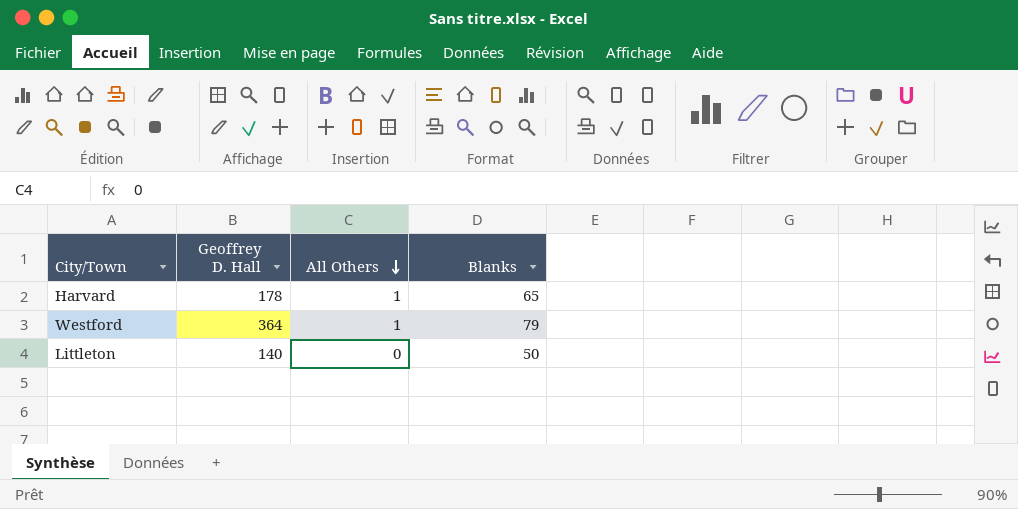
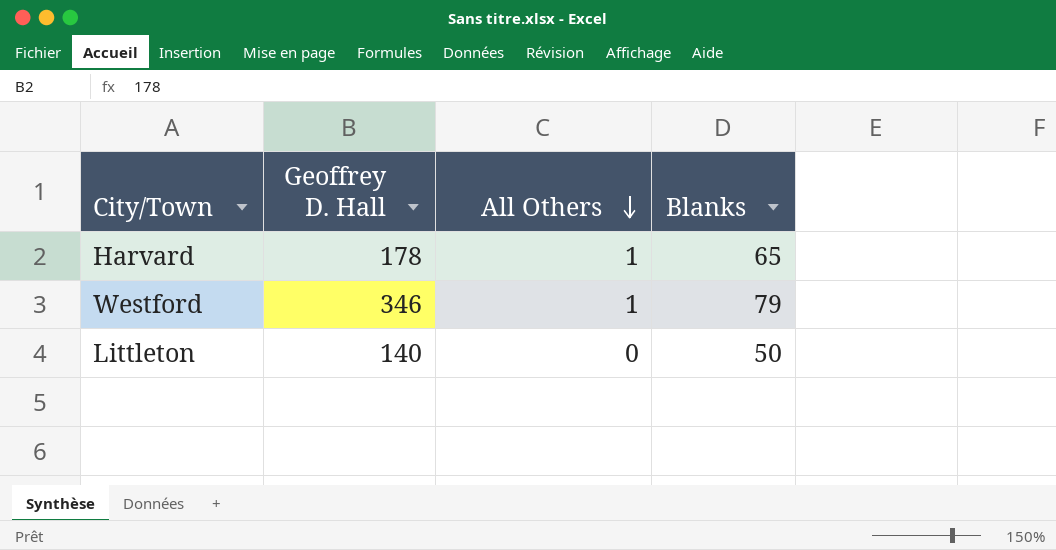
Westford | Geoffrey D. Hall: 364 -> 346

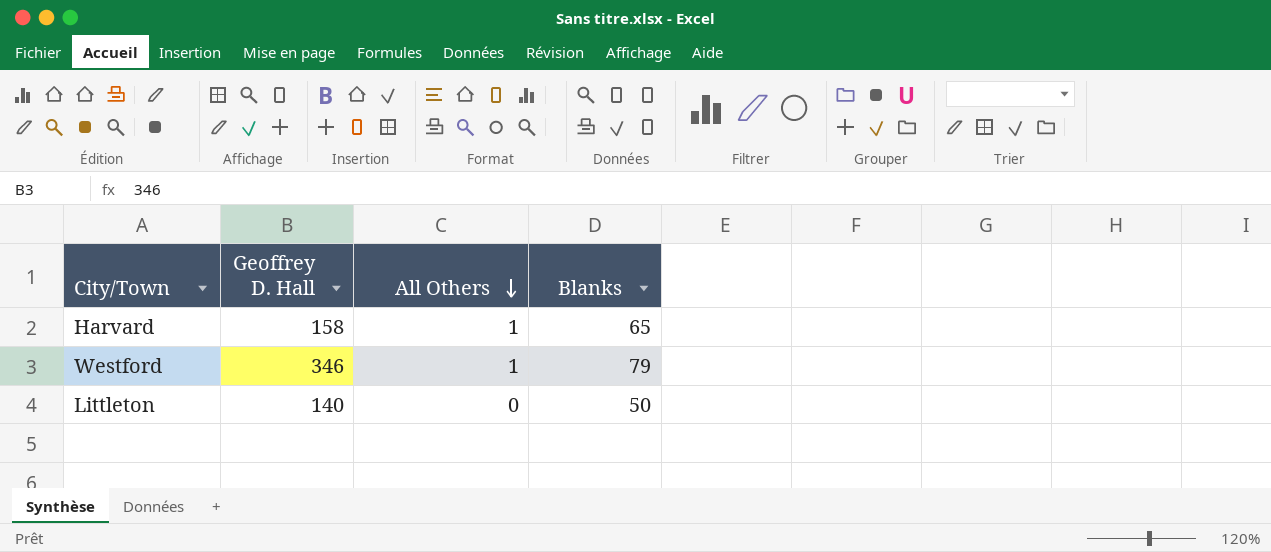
Harvard | Geoffrey D. Hall: 178 -> 158

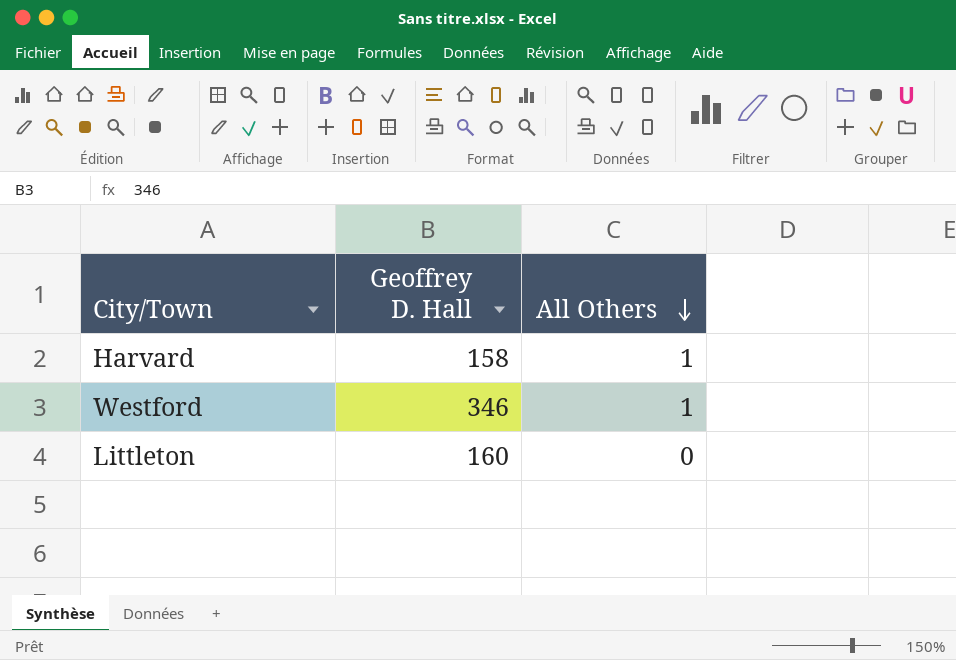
column Blanks | position: 4 -> none
Littleton | Geoffrey D. Hall: 140 -> 160

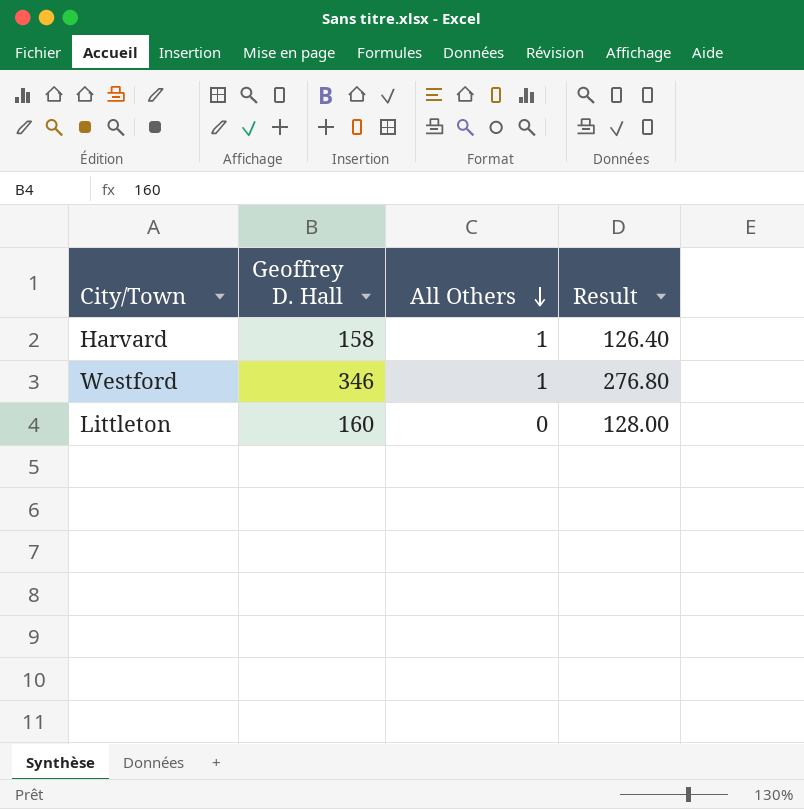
column Result | formula: none -> [Geoffrey D. Hall] * 0.8

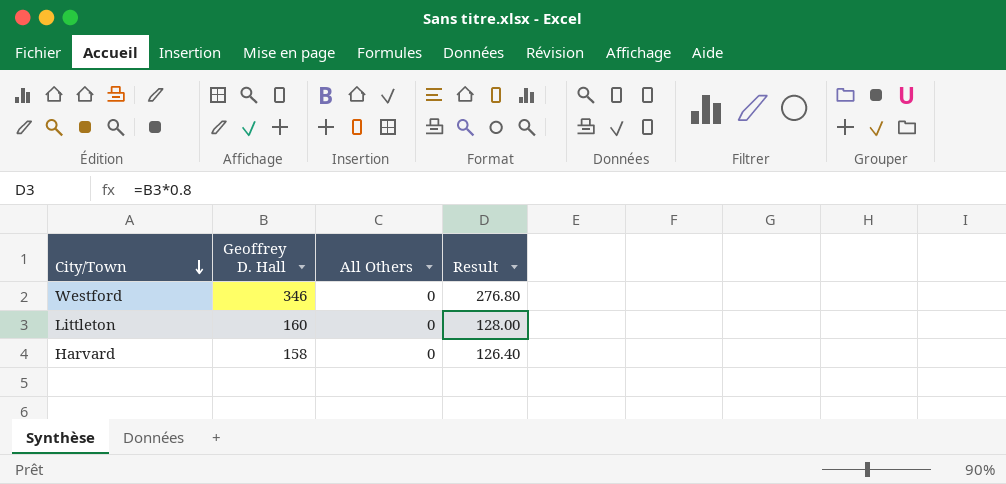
row order: All Others descending -> City/Town descending
Westford | All Others: 1 -> 0
Harvard | All Others: 1 -> 0

